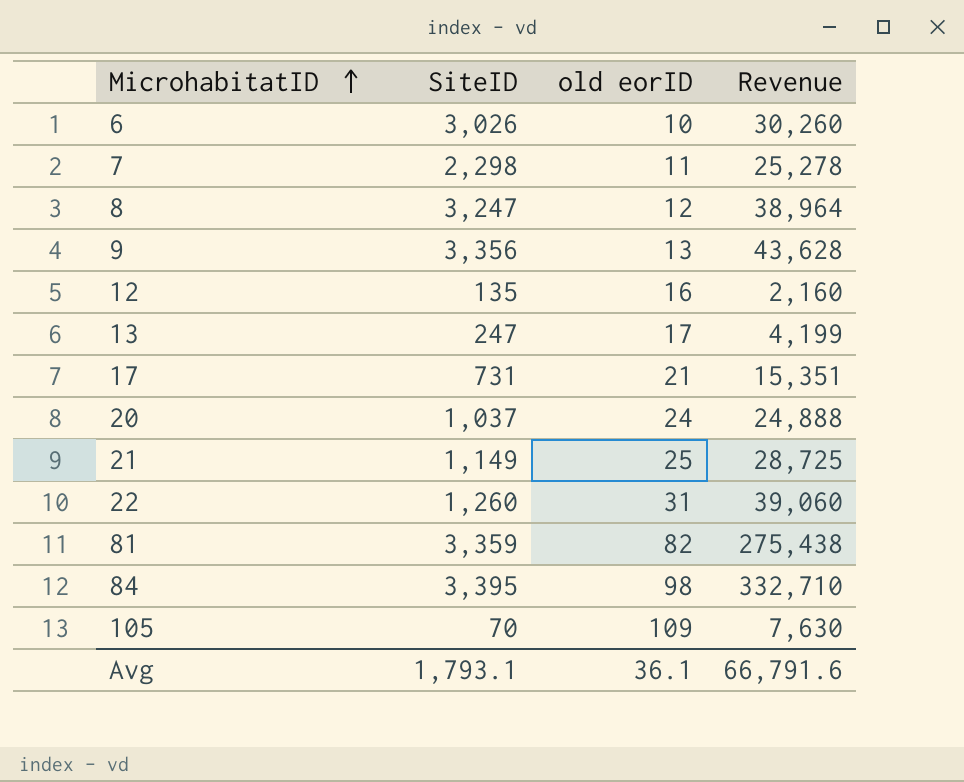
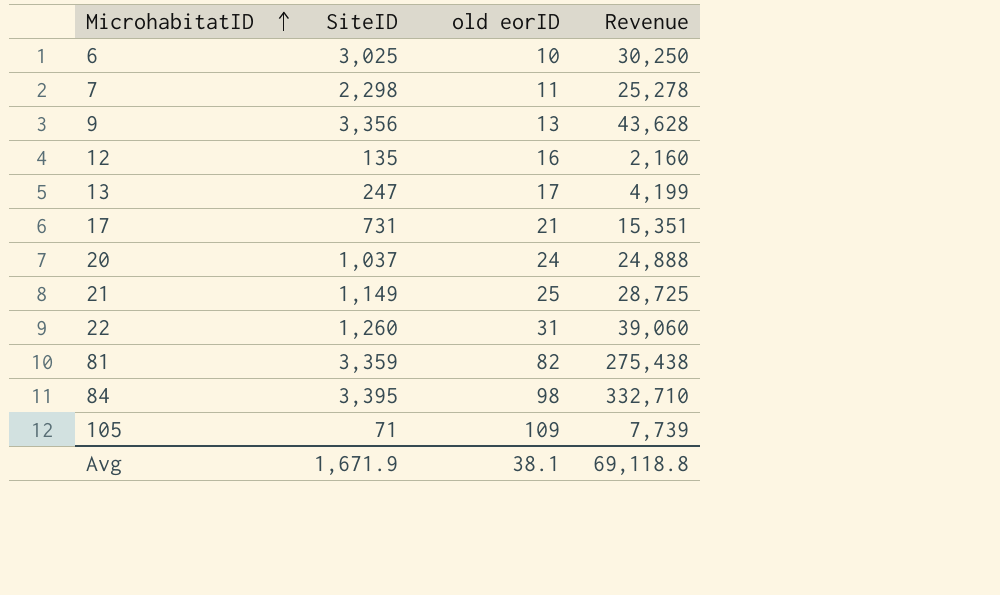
row 8: 3,247 | 12 | 38,964 -> none
6 | SiteID: 3,026 -> 3,025
6 | Revenue: 30,260 -> 30,250
105 | SiteID: 70 -> 71
105 | Revenue: 7,630 -> 7,739
Avg | SiteID: 1,793.1 -> 1,671.9
Avg | old eorID: 36.1 -> 38.1
Avg | Revenue: 66,791.6 -> 69,118.8

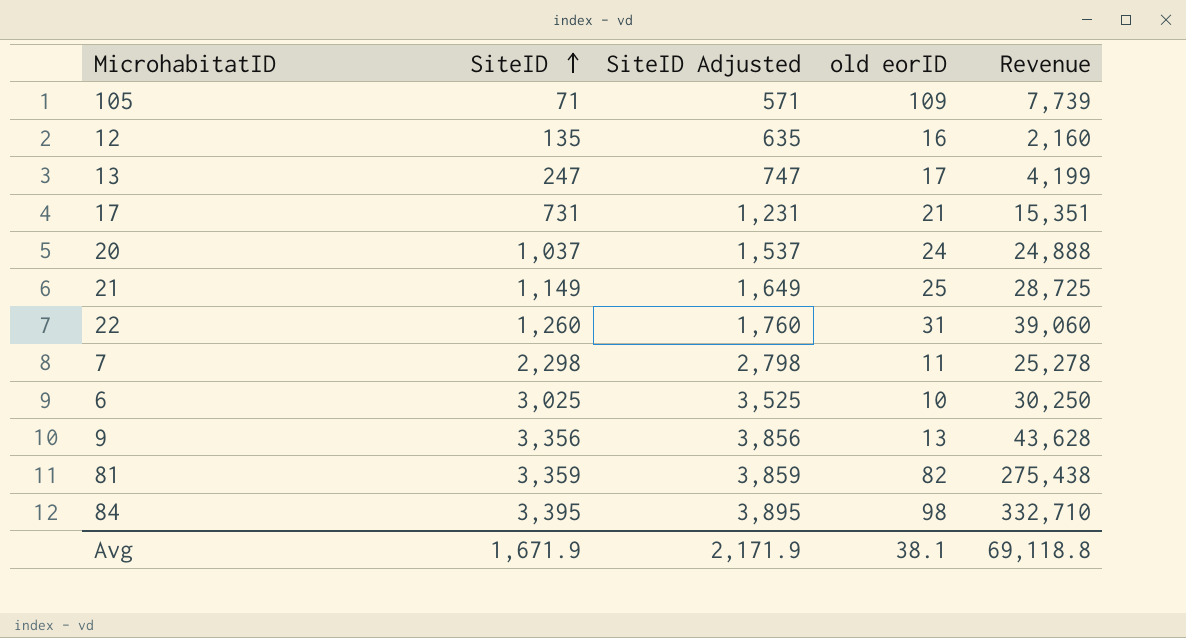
row order: MicrohabitatID ascending -> SiteID ascending
column SiteID Adjusted | formula: none -> [SiteID] + 500

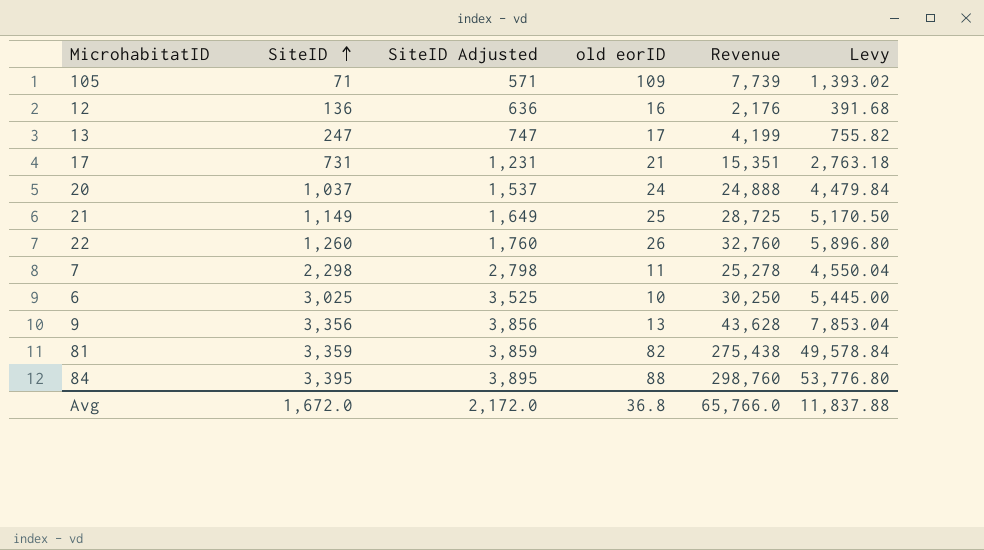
column Levy | formula: none -> [Revenue] * 0.18
12 | SiteID: 135 -> 136
12 | SiteID Adjusted: 635 -> 636
12 | Revenue: 2,160 -> 2,176
22 | old eorID: 31 -> 26
22 | Revenue: 39,060 -> 32,760
84 | old eorID: 98 -> 88
84 | Revenue: 332,710 -> 298,760
Avg | SiteID: 1,671.9 -> 1,672.0
Avg | SiteID Adjusted: 2,171.9 -> 2,172.0
Avg | old eorID: 38.1 -> 36.8
Avg | Revenue: 69,118.8 -> 65,766.0

